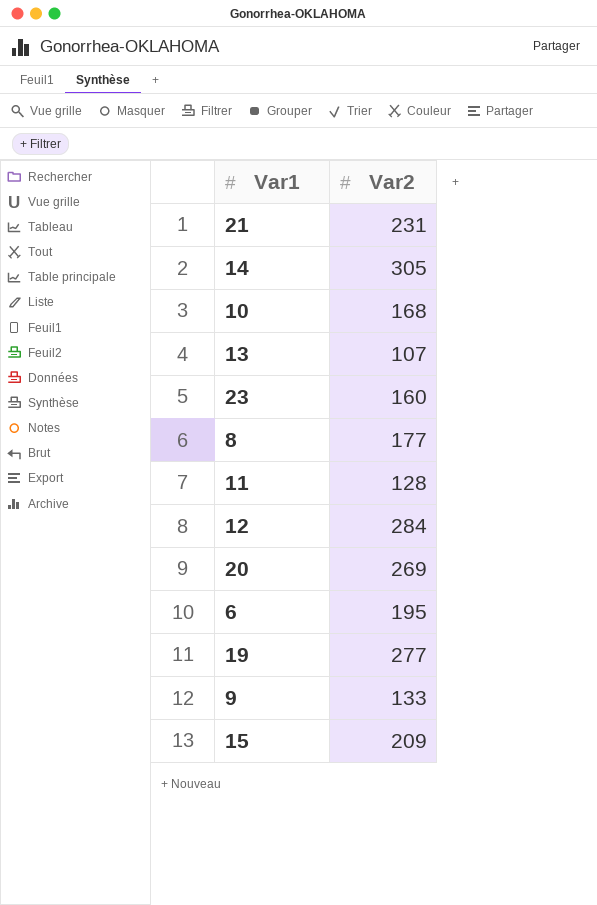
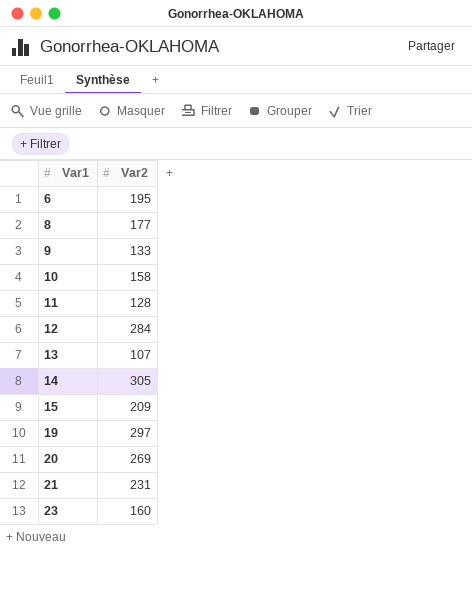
row order: none -> Var1 ascending
10 | Var2: 168 -> 158
19 | Var2: 277 -> 297

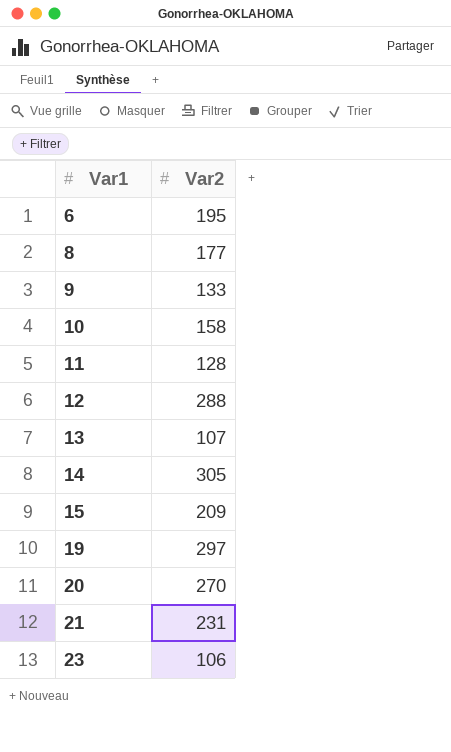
12 | Var2: 284 -> 288
20 | Var2: 269 -> 270
23 | Var2: 160 -> 106

